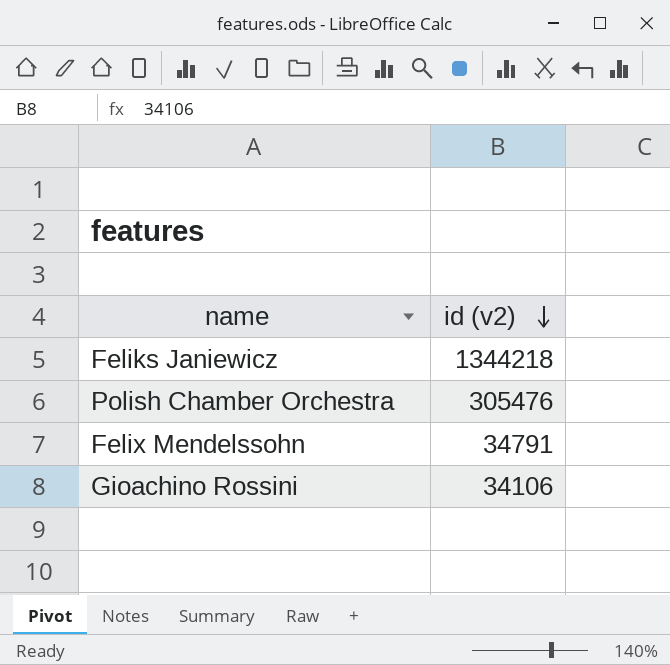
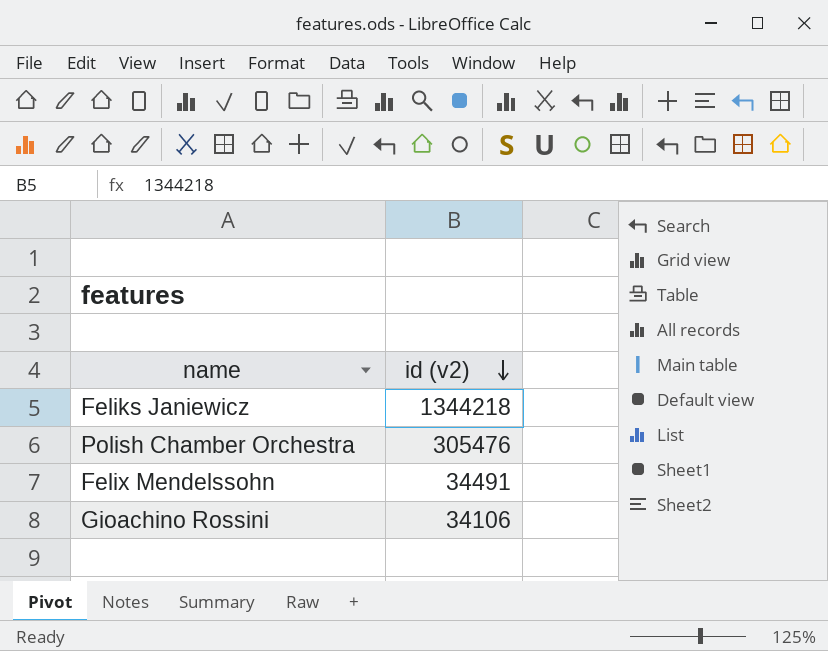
Felix Mendelssohn | id (v2): 34791 -> 34491

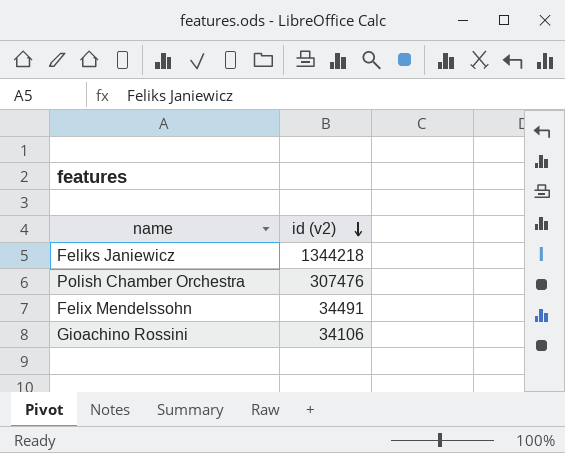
Polish Chamber Orchestra | id (v2): 305476 -> 307476

